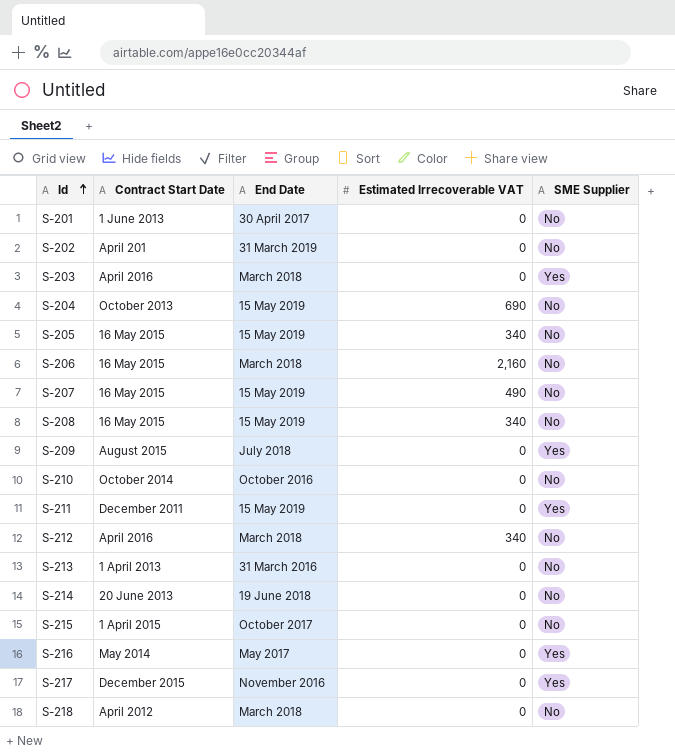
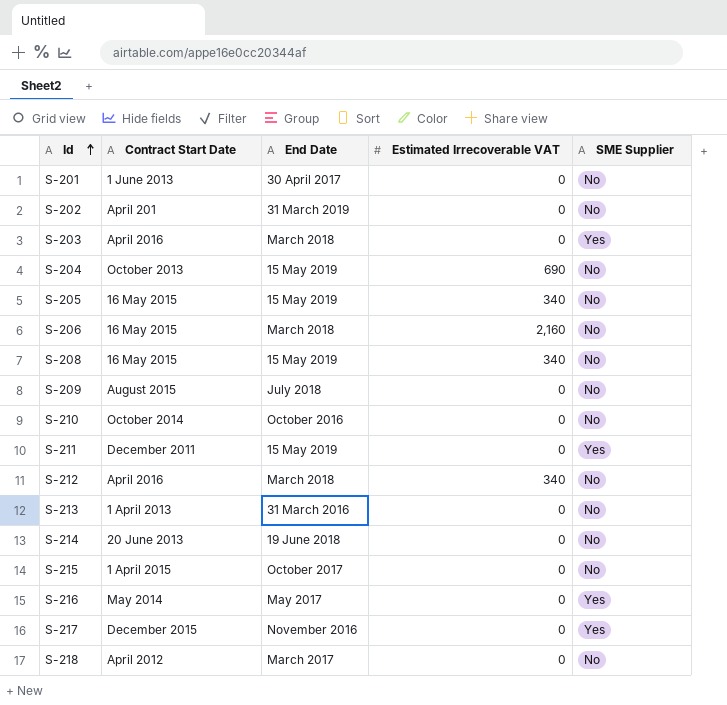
row S-207: 16 May 2015 | 15 May 2019 | 490 | No -> none
S-209 | SME Supplier: Yes -> No
S-218 | End Date: March 2018 -> March 2017

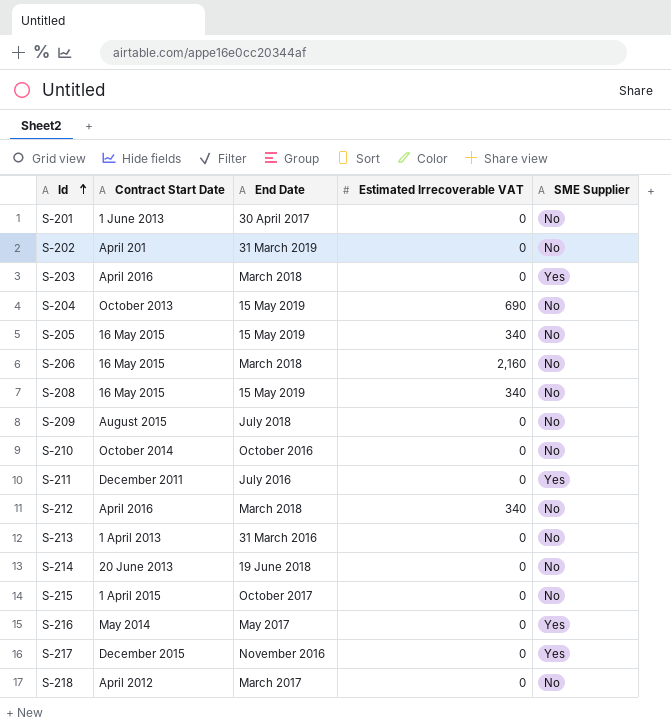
S-211 | End Date: 15 May 2019 -> July 2016

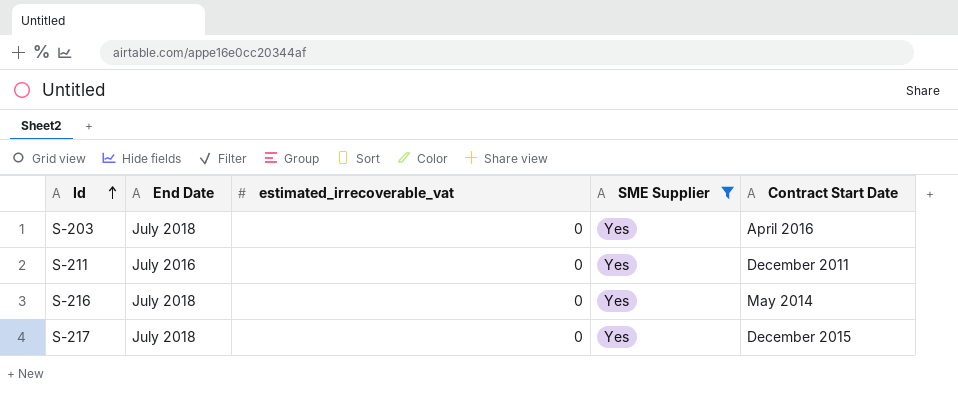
filter: none -> SME Supplier = Yes
column name: Estimated Irrecoverable VAT -> estimated_irrecoverable_vat
column Contract Start Date | position: 2 -> 5
S-203 | End Date: March 2018 -> July 2018
S-216 | End Date: May 2017 -> July 2018
S-217 | End Date: November 2016 -> July 2018

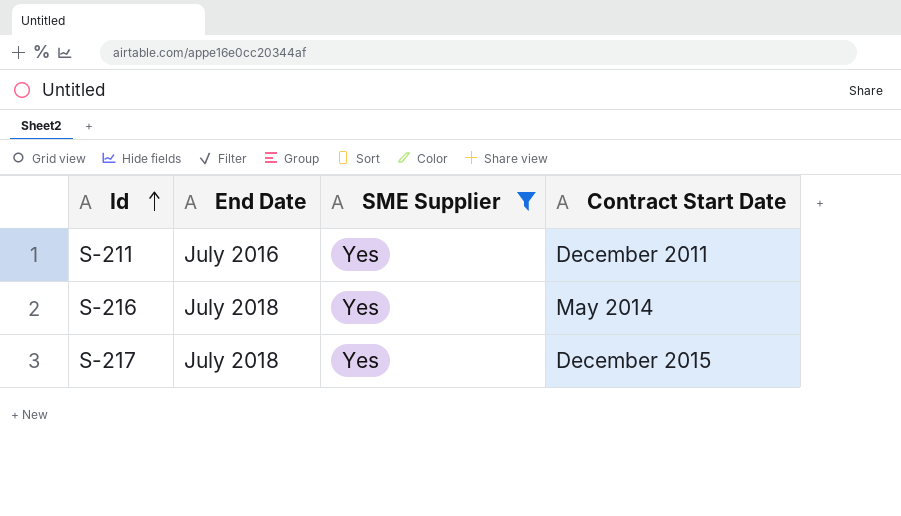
column estimated_irrecoverable_vat | position: 3 -> none
row S-203: July 2018 | 0 | Yes | April 2016 -> none

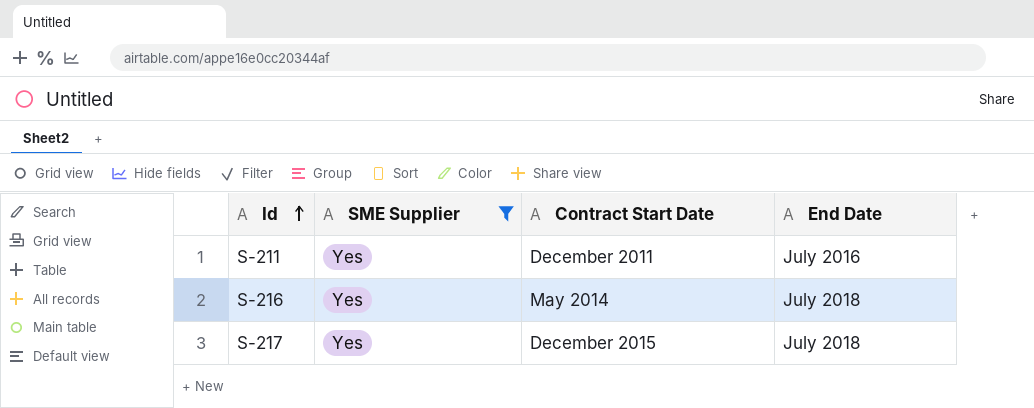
column End Date | position: 2 -> 4

